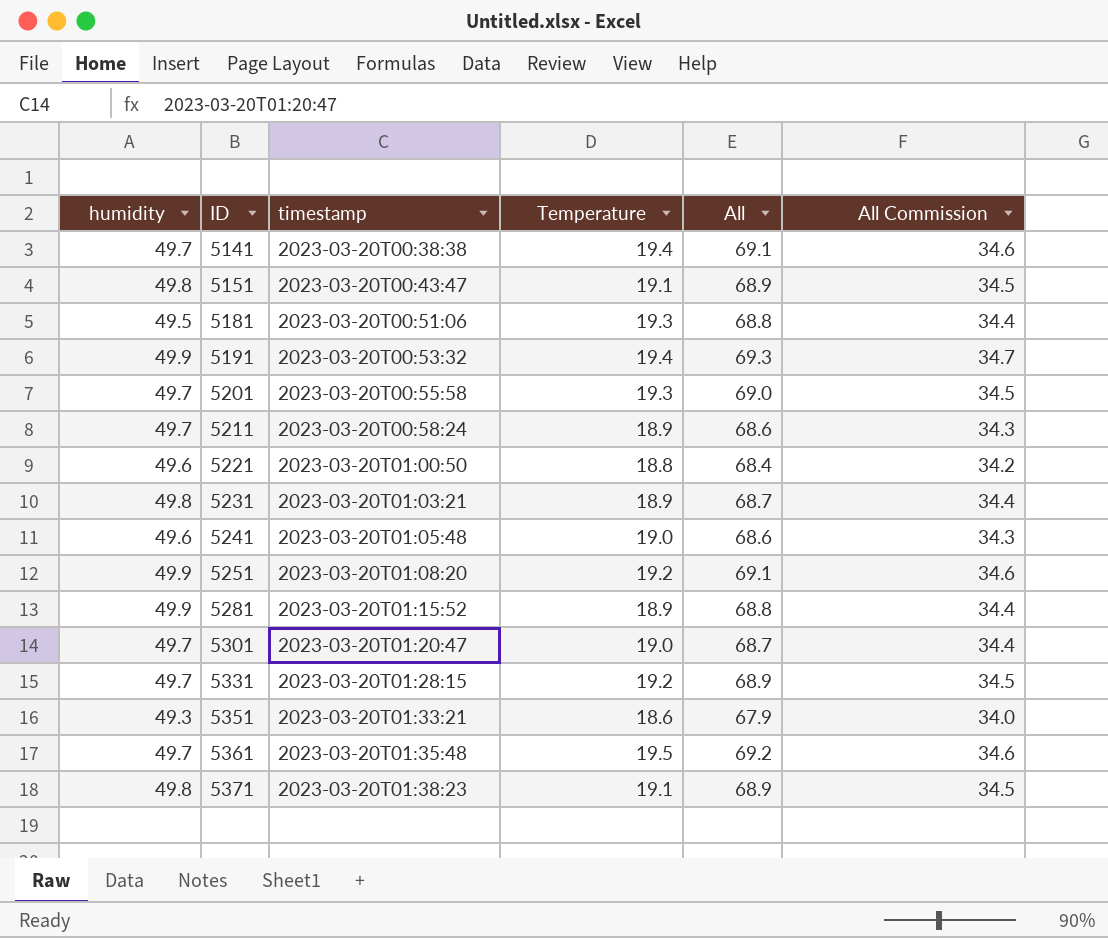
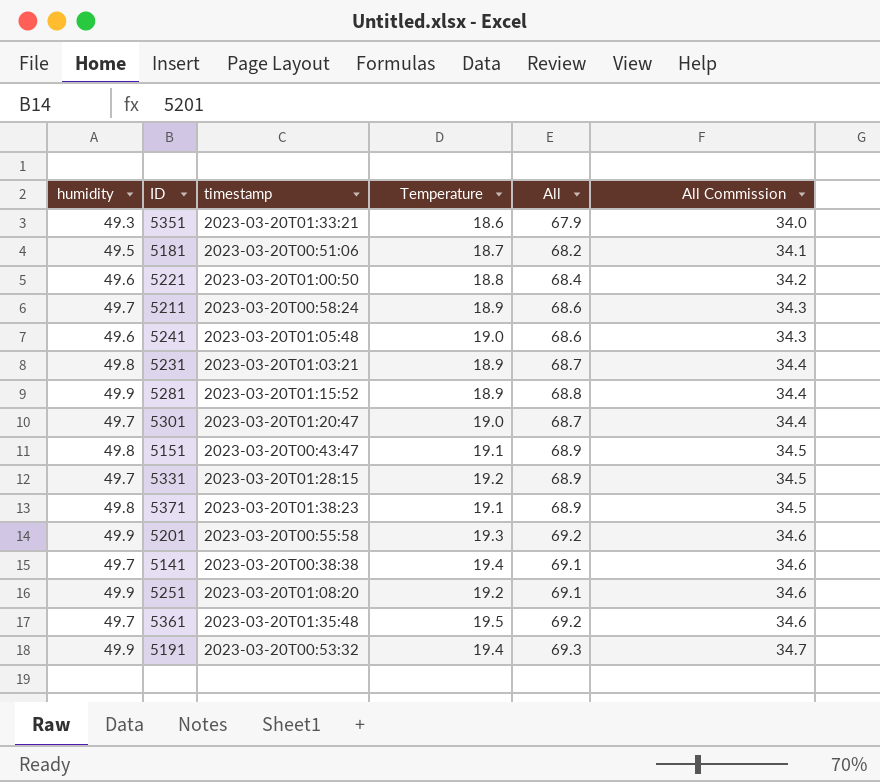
row order: ID ascending -> All Commission ascending
5181 | Temperature: 19.3 -> 18.7
5181 | All: 68.8 -> 68.2
5181 | All Commission: 34.4 -> 34.1
5201 | humidity: 49.7 -> 49.9
5201 | All: 69.0 -> 69.2
5201 | All Commission: 34.5 -> 34.6

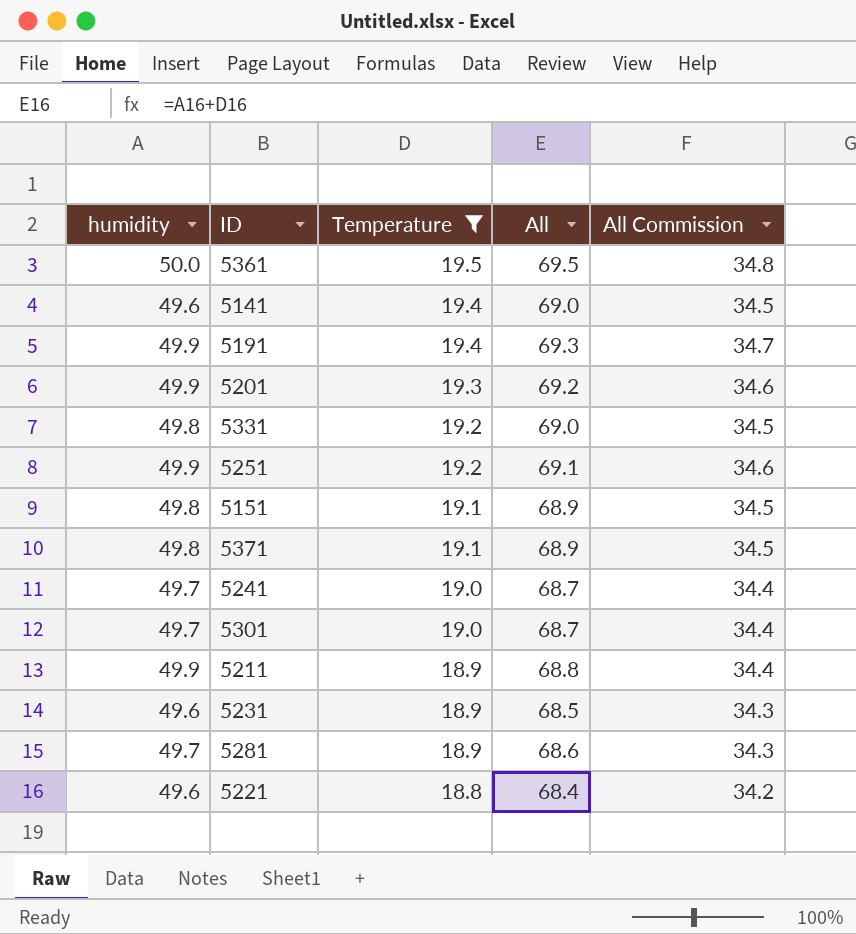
filter: none -> Temperature >= 18.8
row order: All Commission ascending -> Temperature descending
column timestamp | position: 3 -> none
5361 | humidity: 49.7 -> 50.0
5361 | All: 69.2 -> 69.5
5361 | All Commission: 34.6 -> 34.8
5141 | humidity: 49.7 -> 49.6
5141 | All: 69.1 -> 69.0
5141 | All Commission: 34.6 -> 34.5
5331 | humidity: 49.7 -> 49.8
5331 | All: 68.9 -> 69.0
5241 | humidity: 49.6 -> 49.7
5241 | All: 68.6 -> 68.7
5241 | All Commission: 34.3 -> 34.4
5211 | humidity: 49.7 -> 49.9
5211 | All: 68.6 -> 68.8
5211 | All Commission: 34.3 -> 34.4
5231 | humidity: 49.8 -> 49.6
5231 | All: 68.7 -> 68.5
5231 | All Commission: 34.4 -> 34.3
5281 | humidity: 49.9 -> 49.7
5281 | All: 68.8 -> 68.6
5281 | All Commission: 34.4 -> 34.3

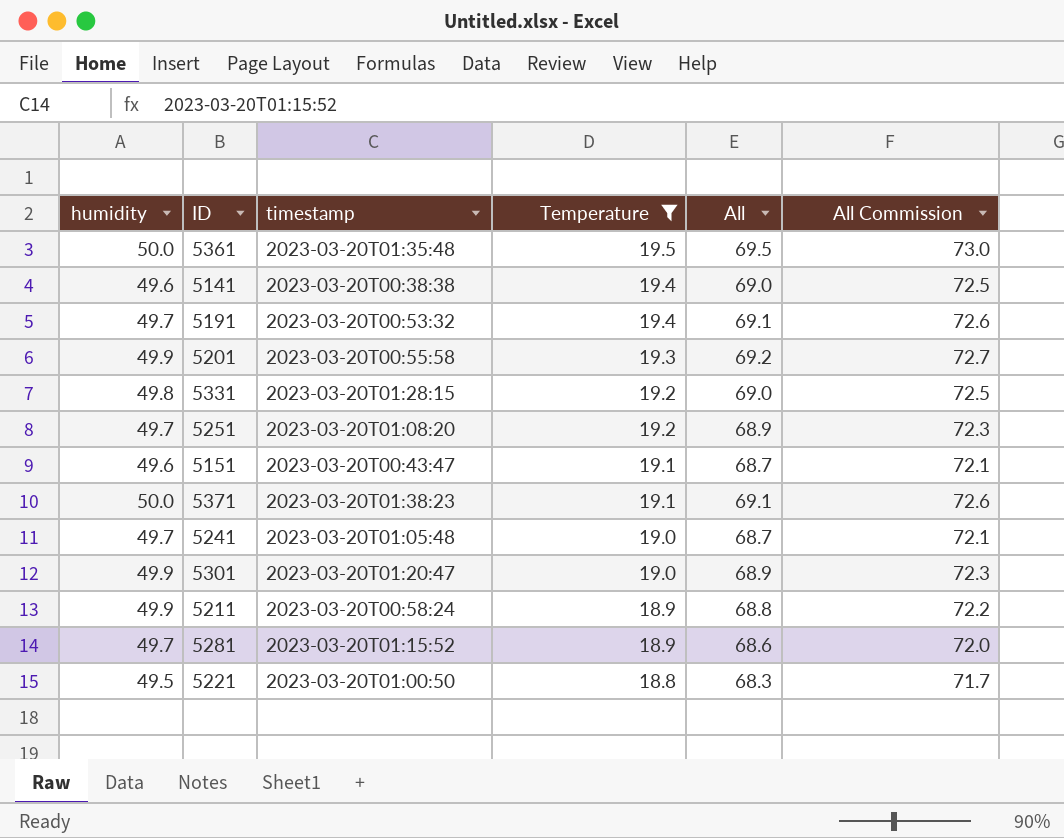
column timestamp | position: none -> 3
column All Commission | formula: [All] * 0.5 -> [All] * 1.05
row 5231: 49.6 | 18.9 | 68.5 | 34.3 -> none
5191 | humidity: 49.9 -> 49.7
5191 | All: 69.3 -> 69.1
5251 | humidity: 49.9 -> 49.7
5251 | All: 69.1 -> 68.9
5151 | humidity: 49.8 -> 49.6
5151 | All: 68.9 -> 68.7
5371 | humidity: 49.8 -> 50.0
5371 | All: 68.9 -> 69.1
5301 | humidity: 49.7 -> 49.9
5301 | All: 68.7 -> 68.9
5221 | humidity: 49.6 -> 49.5
5221 | All: 68.4 -> 68.3

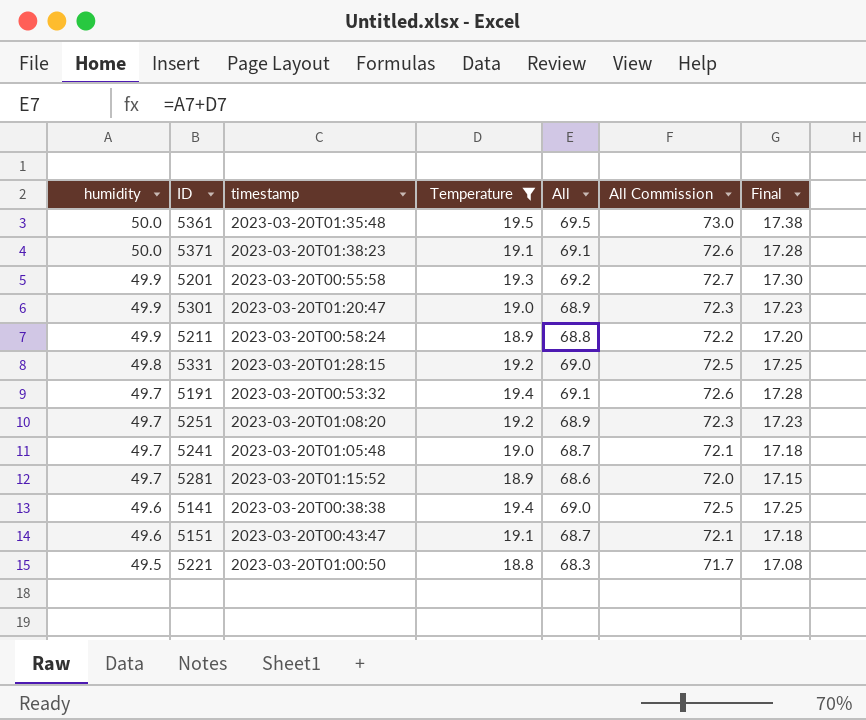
row order: Temperature descending -> humidity descending
column Final | formula: none -> [All] * 0.25

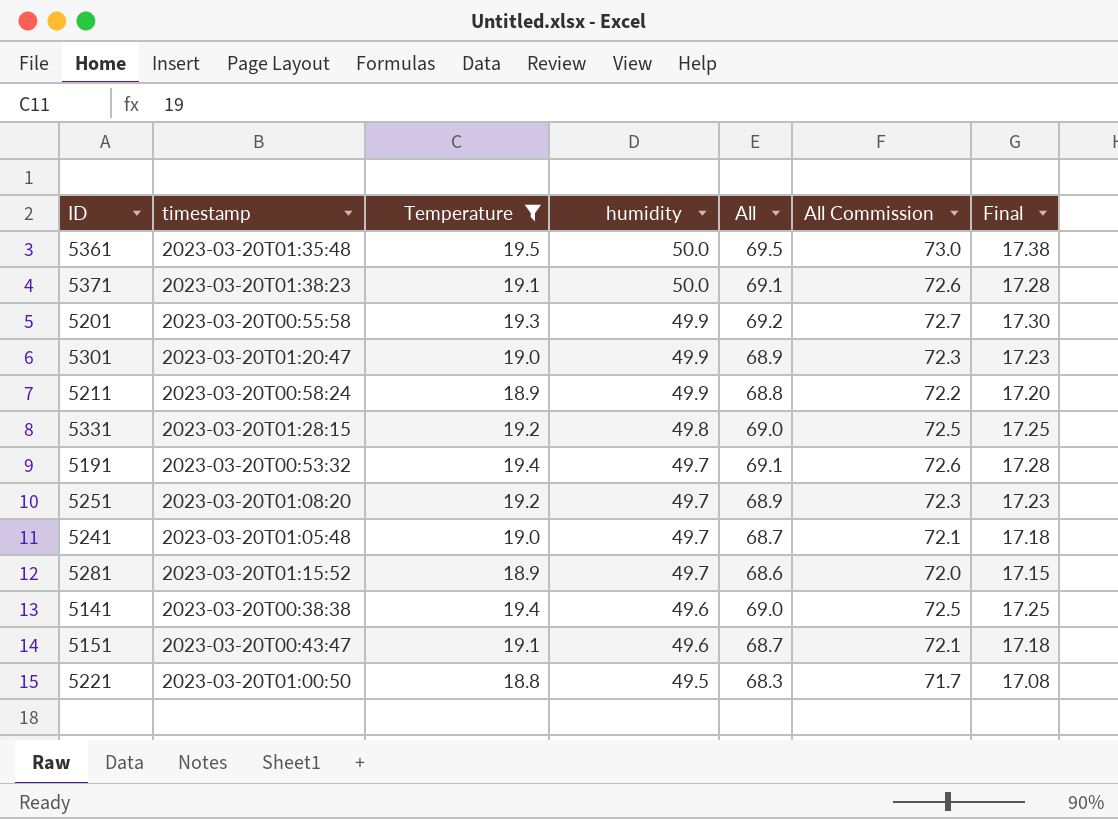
column humidity | position: 1 -> 4

